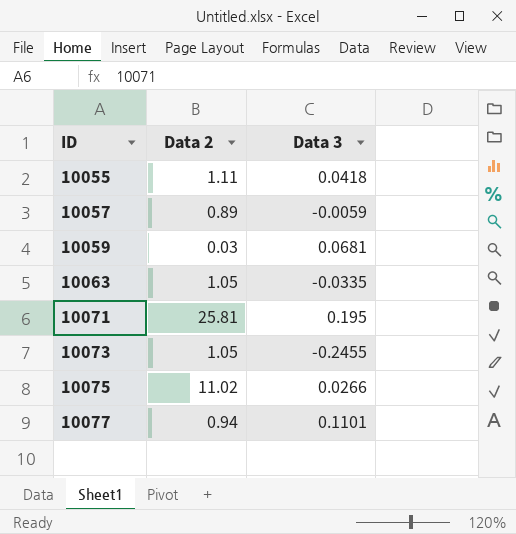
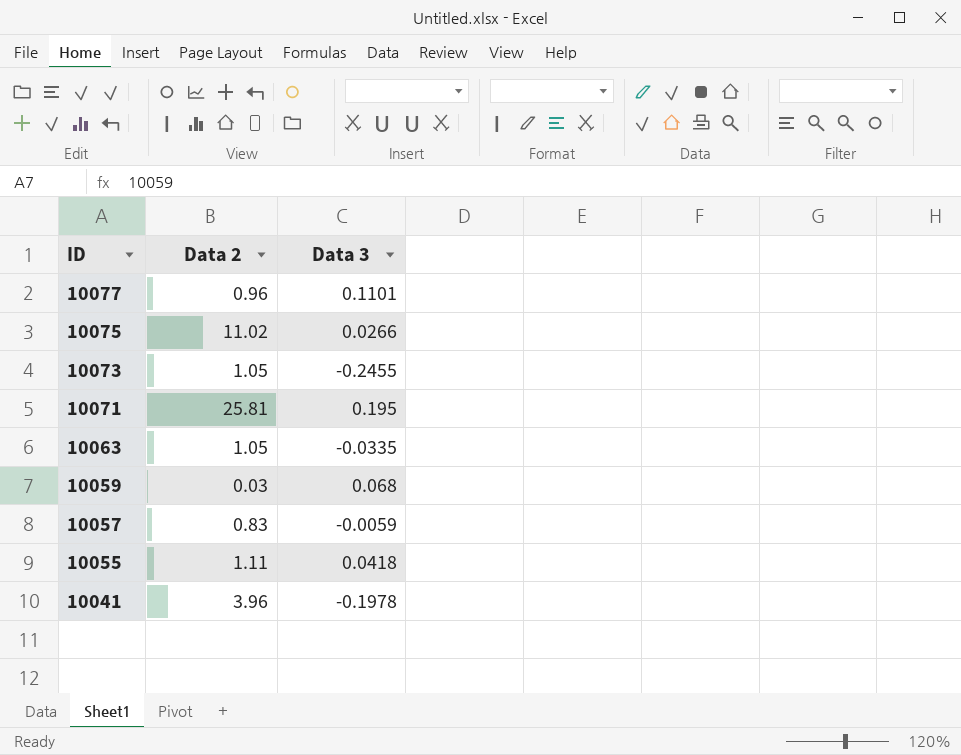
row order: ID ascending -> ID descending
10077 | Data 2: 0.94 -> 0.96
10059 | Data 3: 0.0681 -> 0.068
10057 | Data 2: 0.89 -> 0.83
row 10041: none -> 3.96 | -0.1978

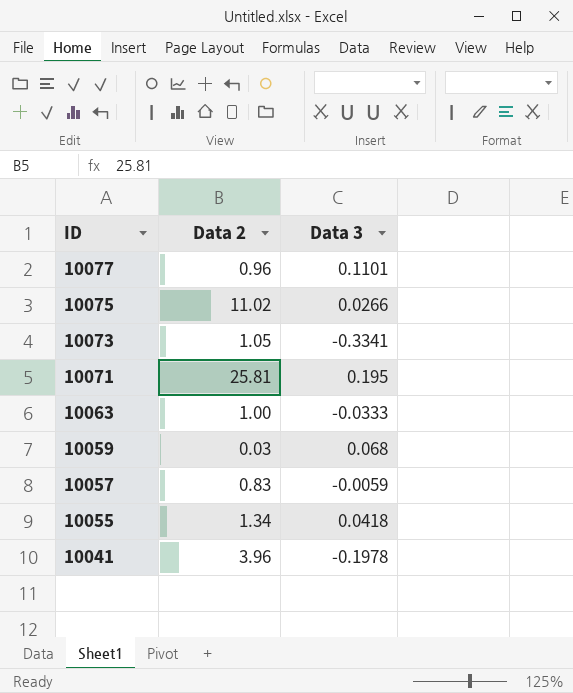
10073 | Data 3: -0.2455 -> -0.3341
10063 | Data 2: 1.05 -> 1.00
10063 | Data 3: -0.0335 -> -0.0333
10055 | Data 2: 1.11 -> 1.34

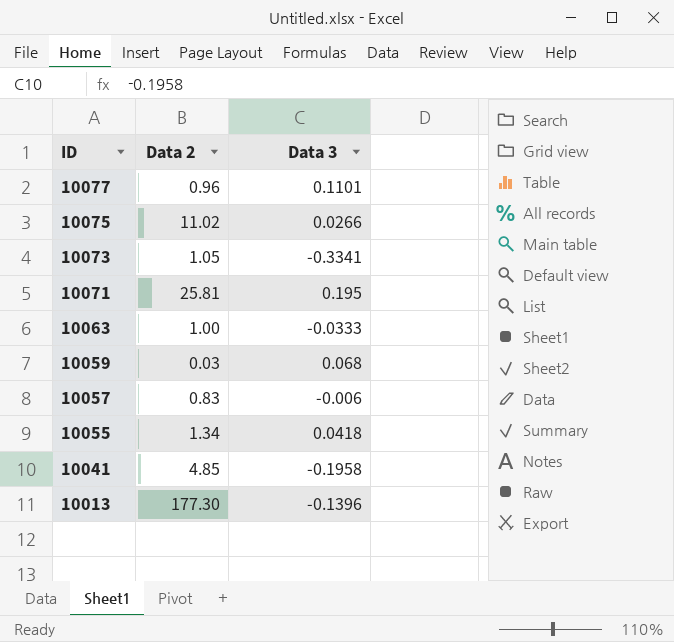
10057 | Data 3: -0.0059 -> -0.006
10041 | Data 2: 3.96 -> 4.85
10041 | Data 3: -0.1978 -> -0.1958
row 10013: none -> 177.30 | -0.1396

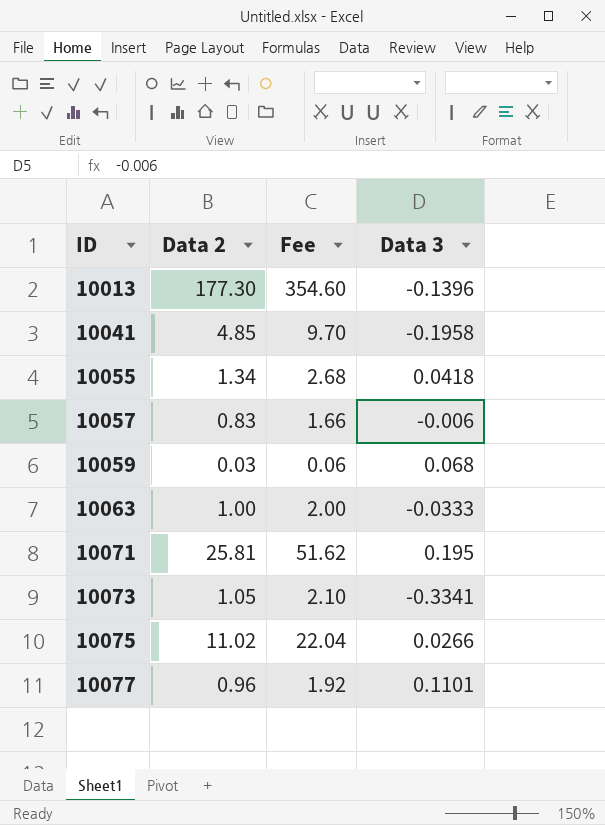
row order: ID descending -> ID ascending
column Fee | formula: none -> [Data 2] * 2

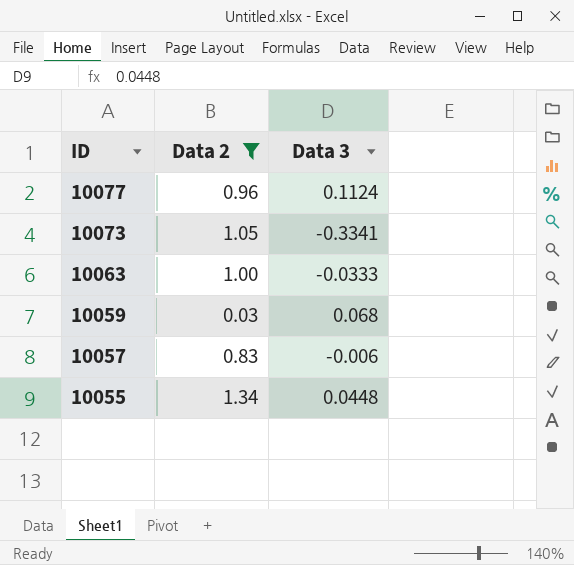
filter: none -> Data 2 <= 1.34
row order: ID ascending -> ID descending
column Fee | formula: [Data 2] * 2 -> none
10077 | Data 3: 0.1101 -> 0.1124
10055 | Data 3: 0.0418 -> 0.0448

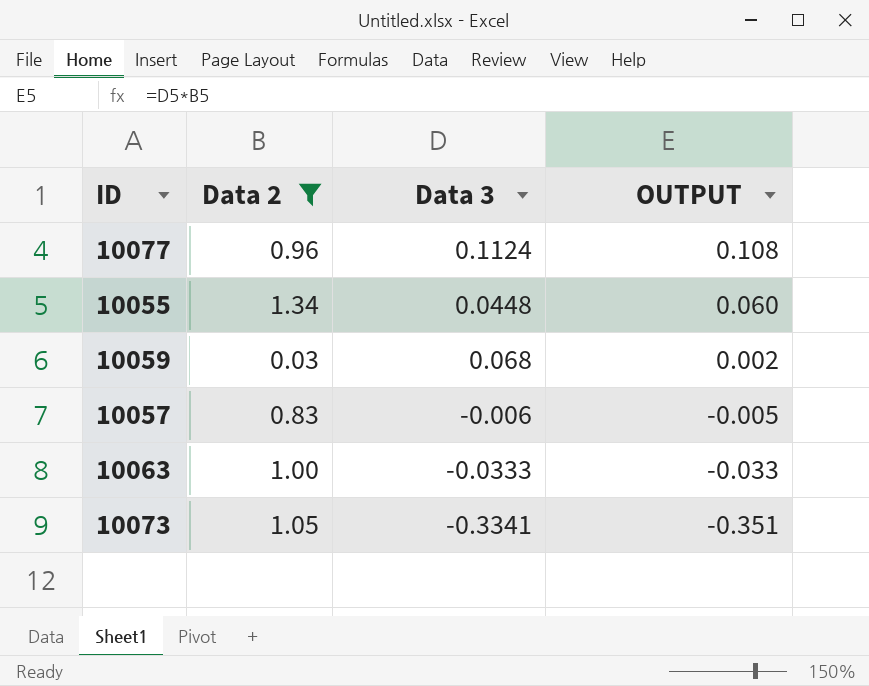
row order: ID descending -> OUTPUT descending
column OUTPUT | formula: none -> [Data 2] * [Data 3]

